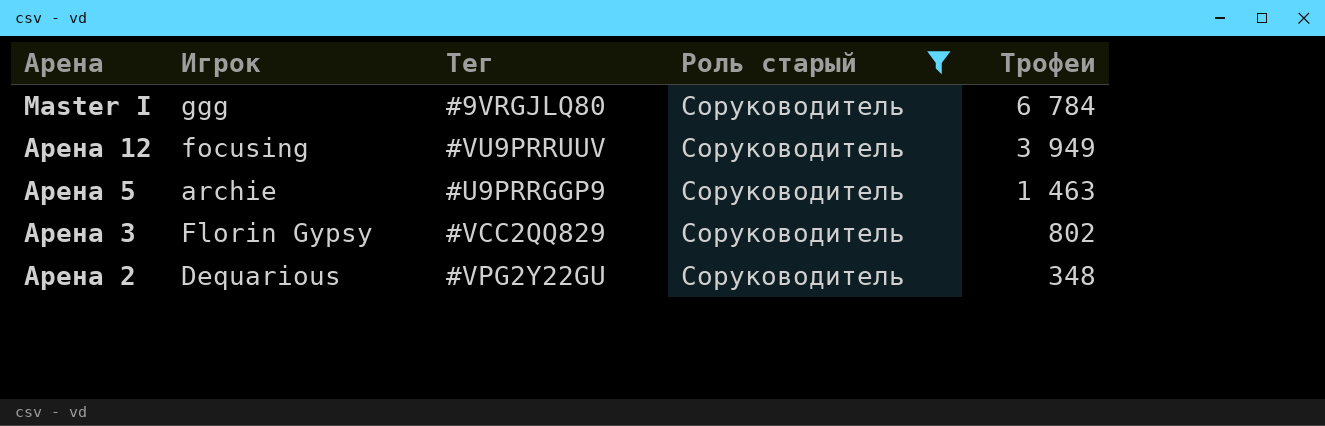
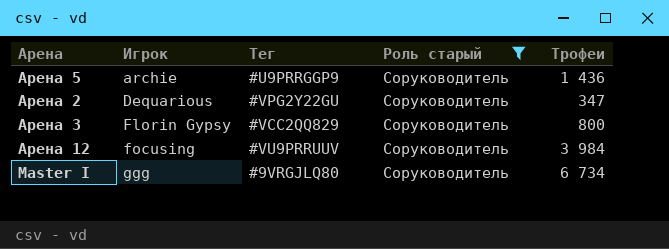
row order: Трофеи descending -> Игрок ascending
Арена 5 | Трофеи: 1 463 -> 1 436
Арена 2 | Трофеи: 348 -> 347
Арена 3 | Трофеи: 802 -> 800
Арена 12 | Трофеи: 3 949 -> 3 984
Master I | Трофеи: 6 784 -> 6 734

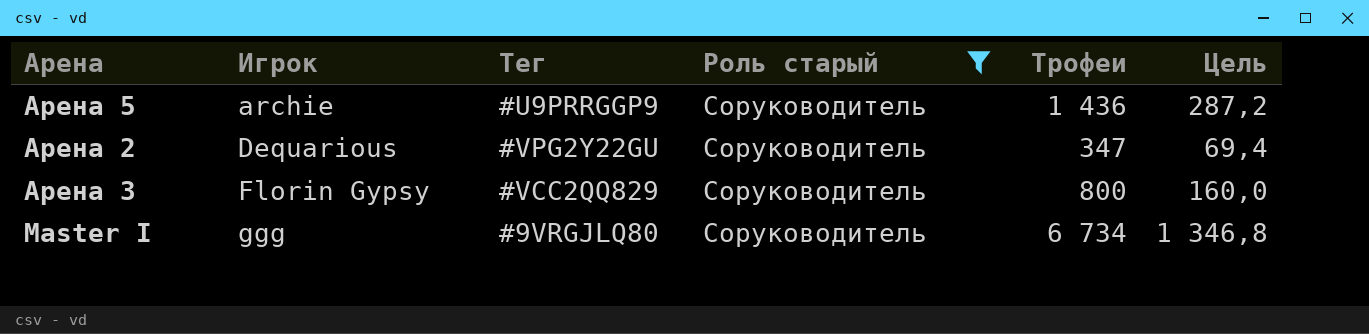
column Цель | formula: none -> [Трофеи] * 0,2
row Арена 12: focusing | #VU9PRRUUV | Соруководитель | 3 984 -> none

